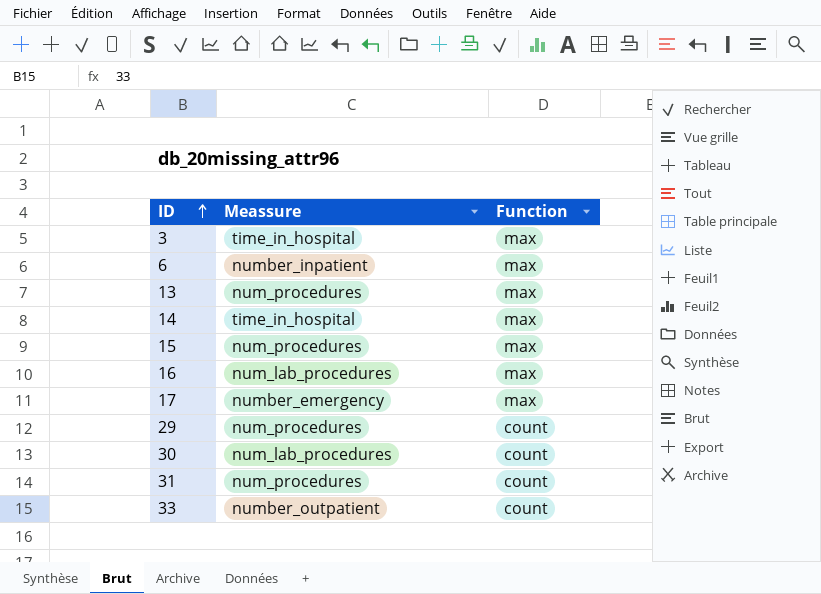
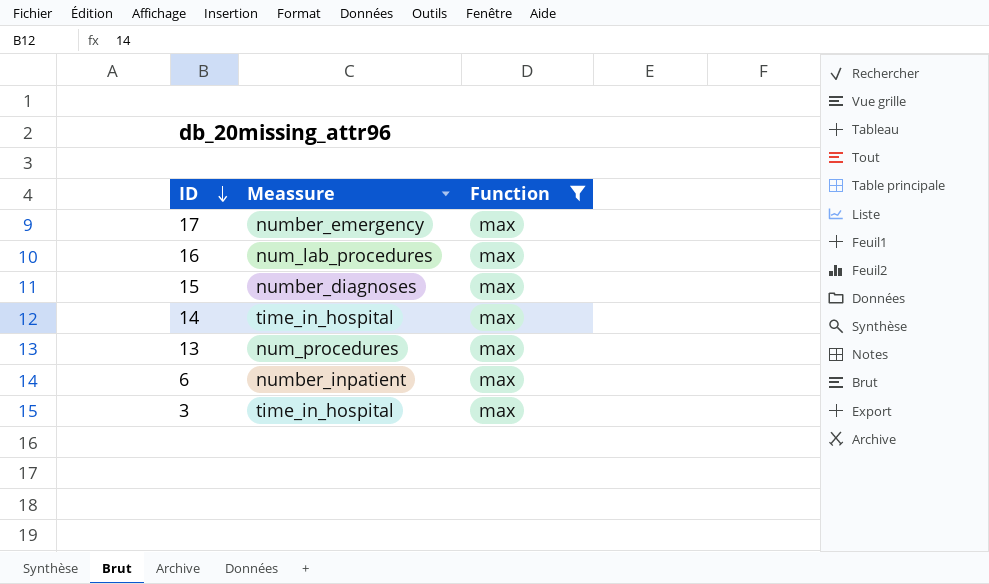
filter: none -> Function = max
row order: ID ascending -> ID descending
15 | Meassure: num_procedures -> number_diagnoses

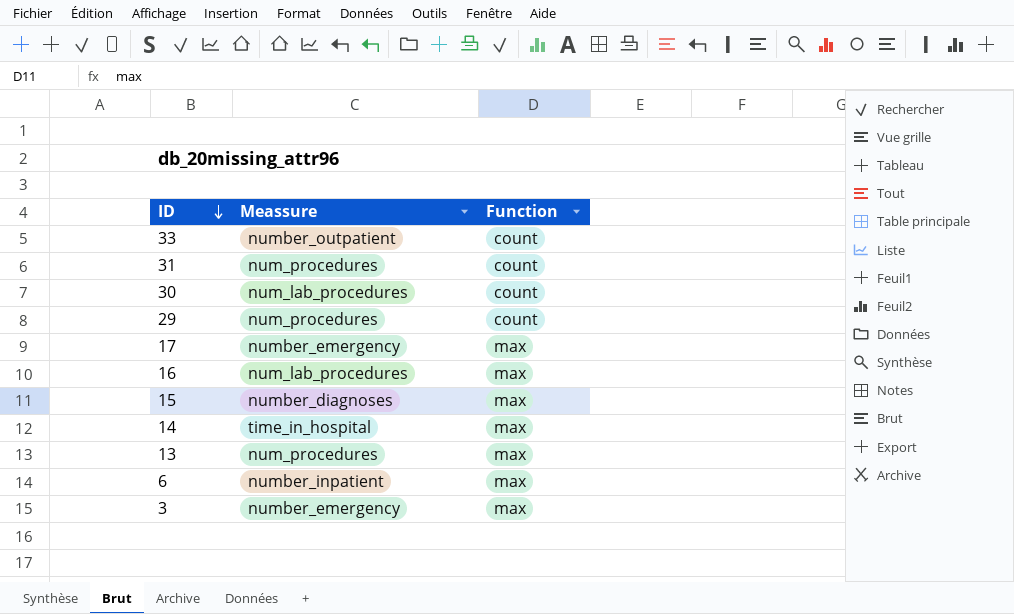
filter: Function = max -> none
3 | Meassure: time_in_hospital -> number_emergency

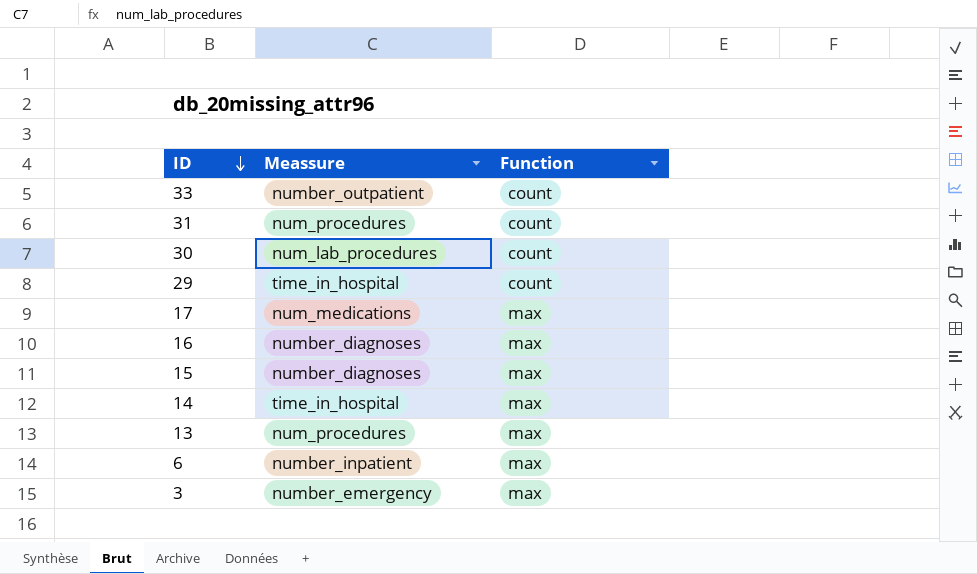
29 | Meassure: num_procedures -> time_in_hospital
17 | Meassure: number_emergency -> num_medications
16 | Meassure: num_lab_procedures -> number_diagnoses

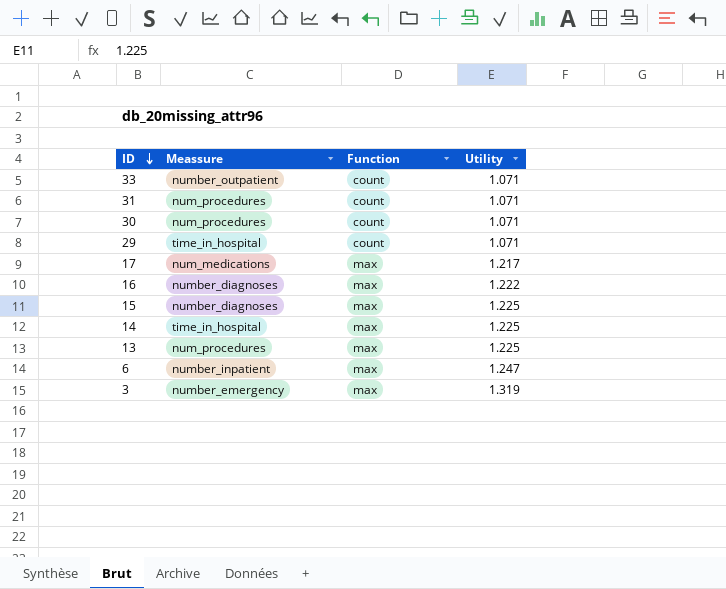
column Utility | position: none -> 4
30 | Meassure: num_lab_procedures -> num_procedures

